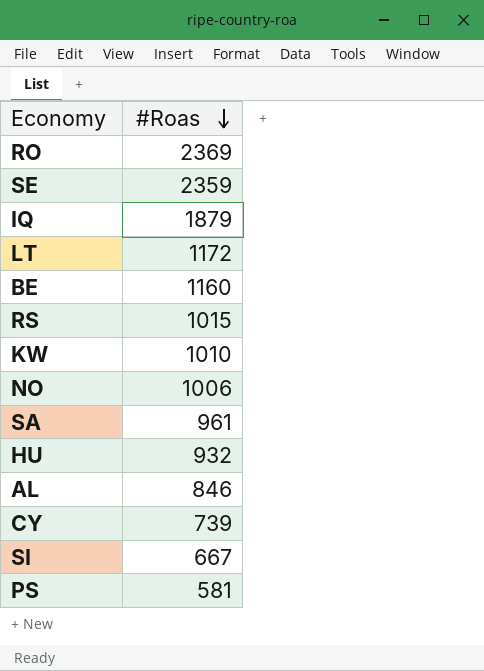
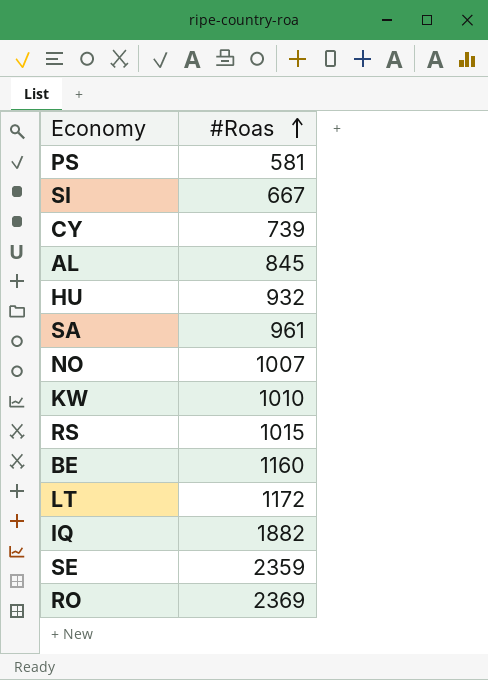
row order: #Roas descending -> #Roas ascending
AL | #Roas: 846 -> 845
NO | #Roas: 1006 -> 1007
IQ | #Roas: 1879 -> 1882

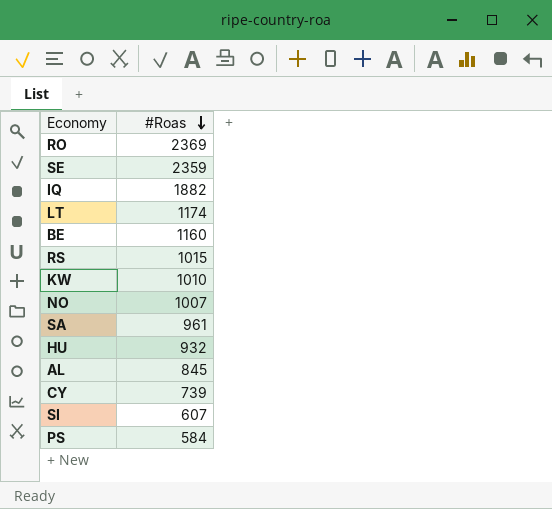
row order: #Roas ascending -> #Roas descending
LT | #Roas: 1172 -> 1174
SI | #Roas: 667 -> 607
PS | #Roas: 581 -> 584

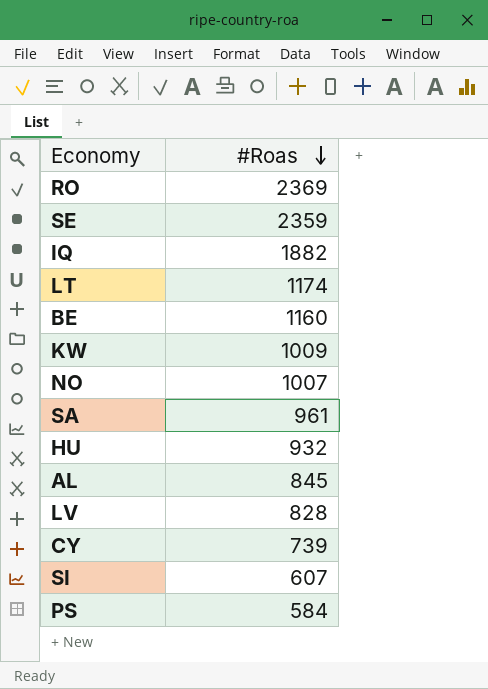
row RS: 1015 -> none
KW | #Roas: 1010 -> 1009
row LV: none -> 828

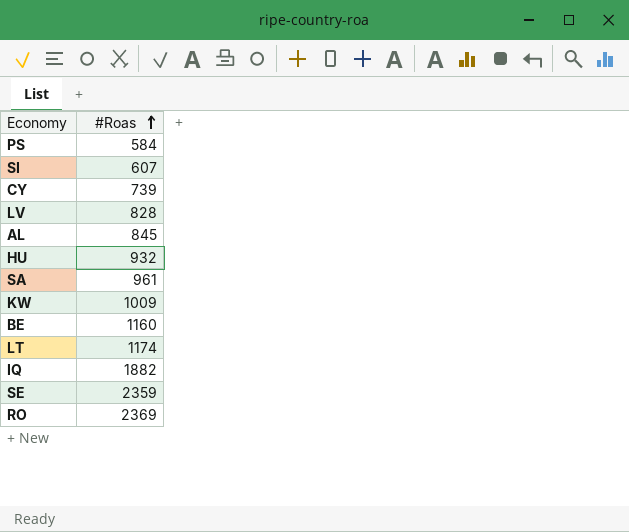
row order: #Roas descending -> #Roas ascending
row NO: 1007 -> none

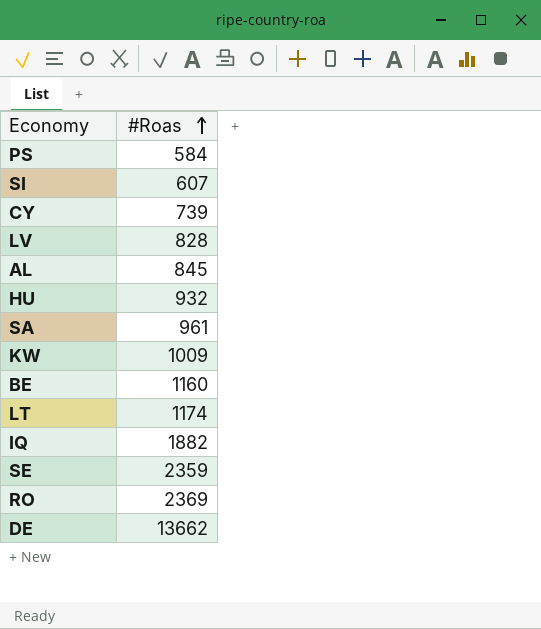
row DE: none -> 13662

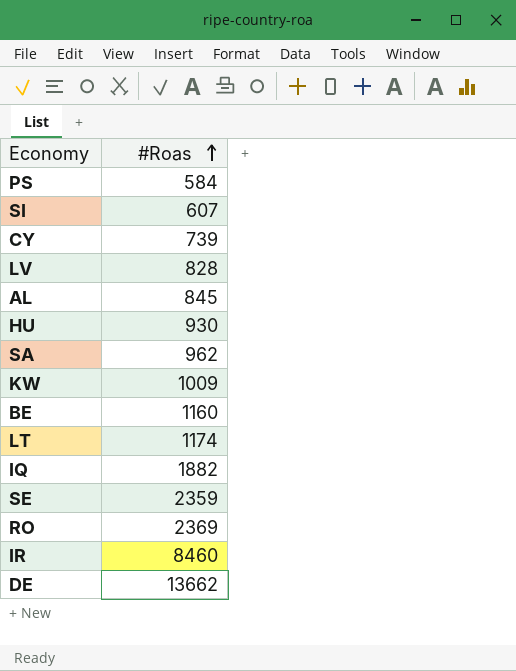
HU | #Roas: 932 -> 930
SA | #Roas: 961 -> 962
row IR: none -> 8460

